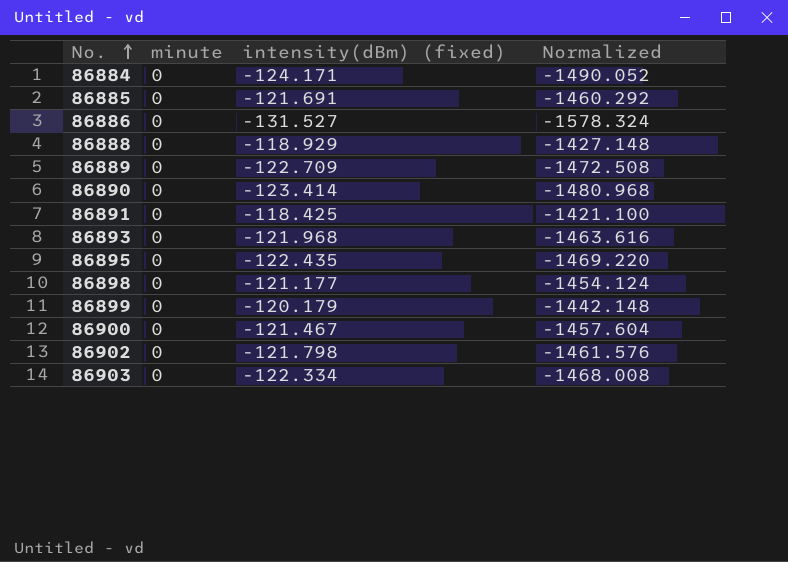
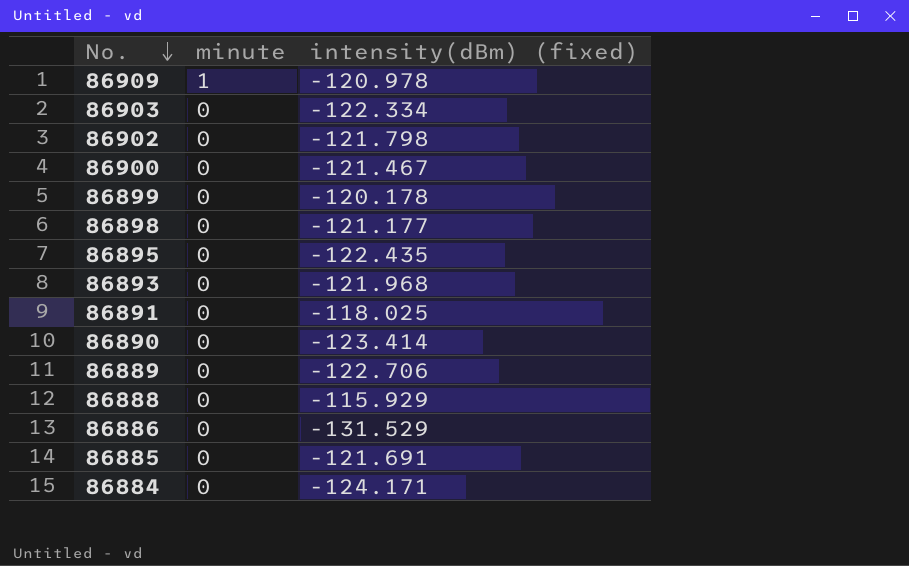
row order: No. ascending -> No. descending
column Normalized | formula: [intensity(dBm) (fixed)] * 12 -> none
row 86909: none -> 1 | -120.978
86899 | intensity(dBm) (fixed): -120.179 -> -120.178
86891 | intensity(dBm) (fixed): -118.425 -> -118.025
86889 | intensity(dBm) (fixed): -122.709 -> -122.706
86888 | intensity(dBm) (fixed): -118.929 -> -115.929
86886 | intensity(dBm) (fixed): -131.527 -> -131.529

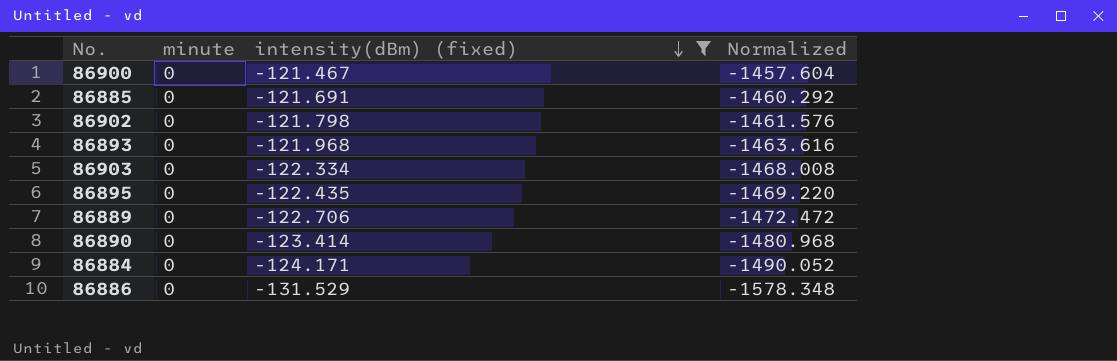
filter: none -> intensity(dBm) (fixed) <= -121.467
row order: No. descending -> intensity(dBm) (fixed) descending
column Normalized | formula: none -> [intensity(dBm) (fixed)] * 12

